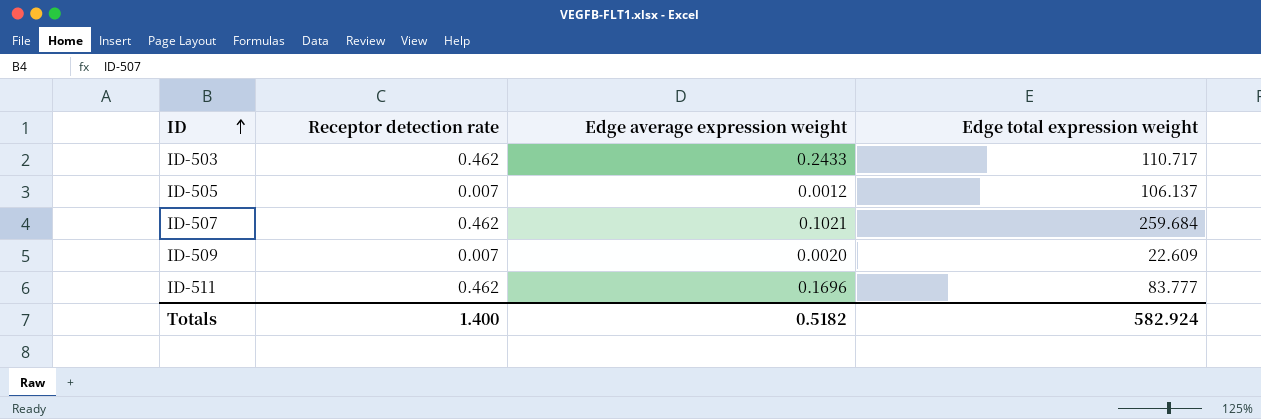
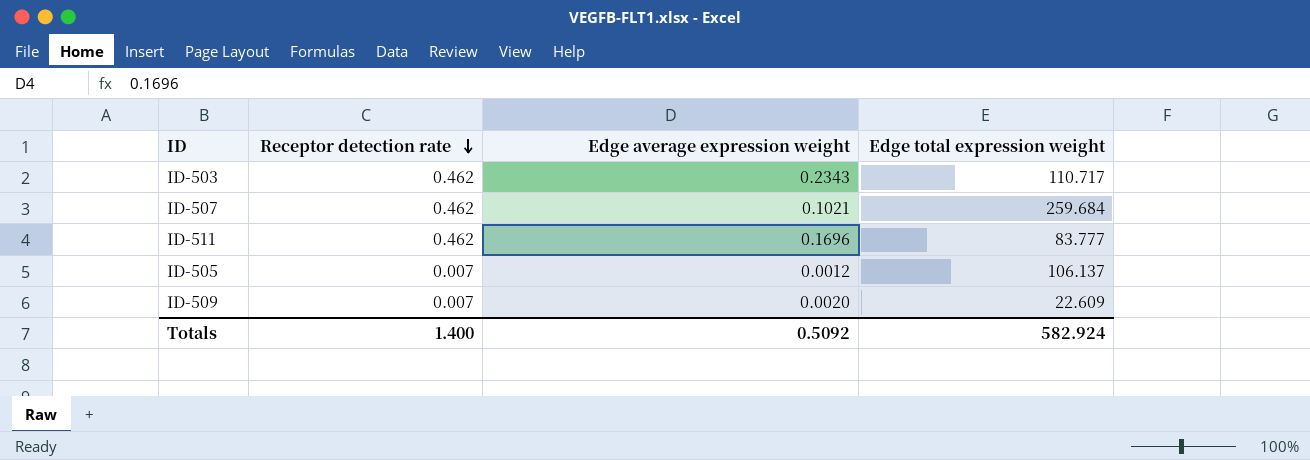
row order: ID ascending -> Receptor detection rate descending
ID-503 | Edge average expression weight: 0.2433 -> 0.2343
Totals | Edge average expression weight: 0.5182 -> 0.5092

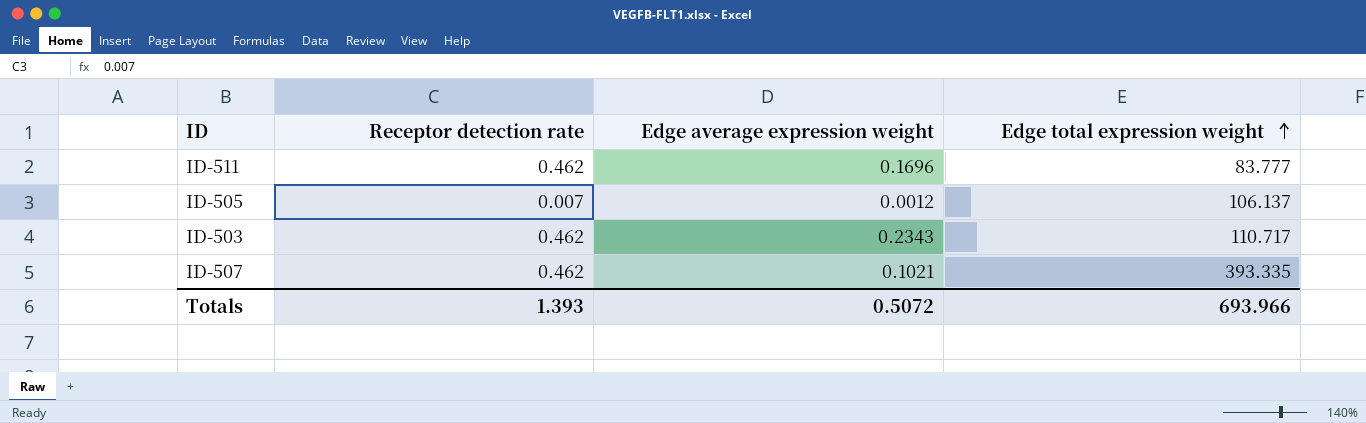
row order: Receptor detection rate descending -> Edge total expression weight ascending
row ID-509: 0.007 | 0.0020 | 22.609 -> none
ID-507 | Edge total expression weight: 259.684 -> 393.335
Totals | Receptor detection rate: 1.400 -> 1.393
Totals | Edge average expression weight: 0.5092 -> 0.5072
Totals | Edge total expression weight: 582.924 -> 693.966

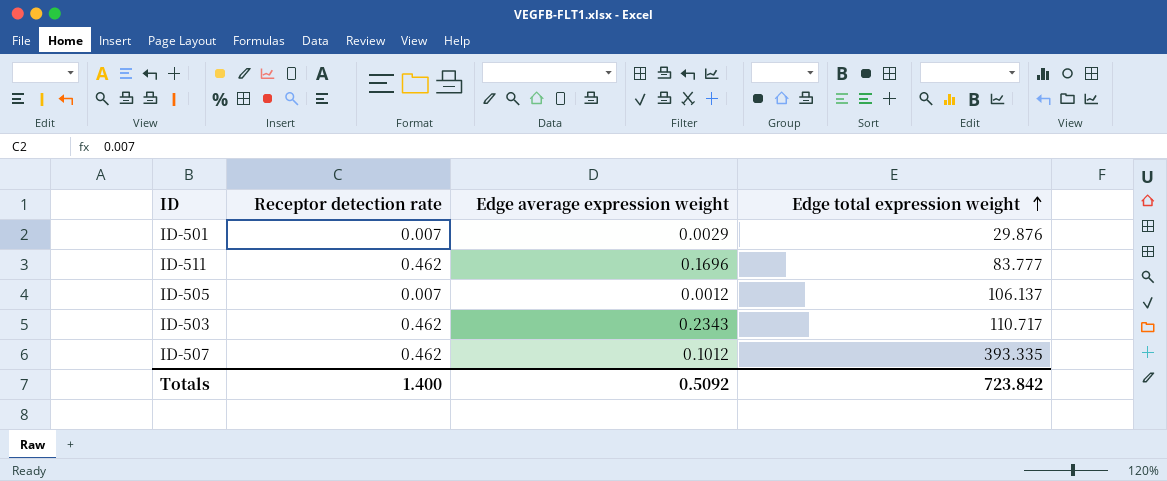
row ID-501: none -> 0.007 | 0.0029 | 29.876
ID-507 | Edge average expression weight: 0.1021 -> 0.1012
Totals | Receptor detection rate: 1.393 -> 1.400
Totals | Edge average expression weight: 0.5072 -> 0.5092
Totals | Edge total expression weight: 693.966 -> 723.842

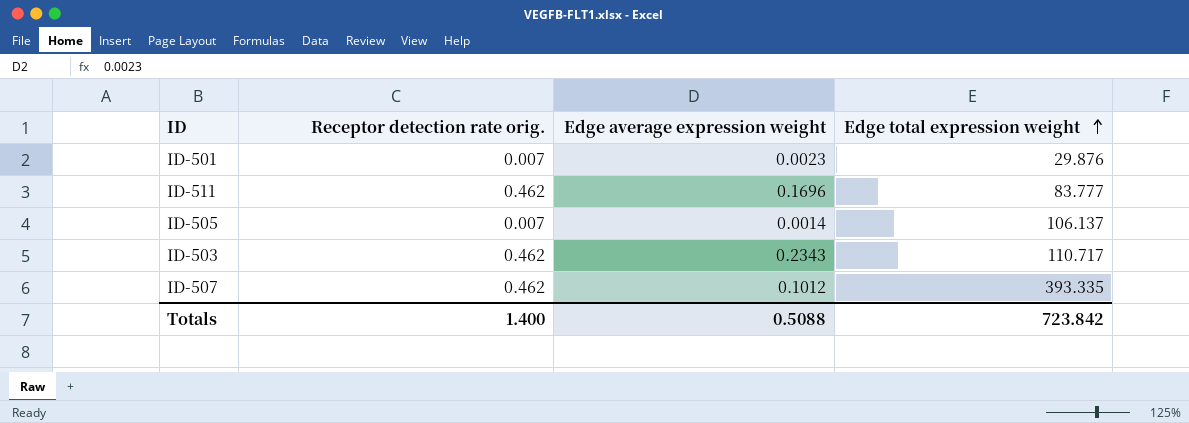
column name: Receptor detection rate -> Receptor detection rate orig.
ID-501 | Edge average expression weight: 0.0029 -> 0.0023
ID-505 | Edge average expression weight: 0.0012 -> 0.0014
Totals | Edge average expression weight: 0.5092 -> 0.5088

